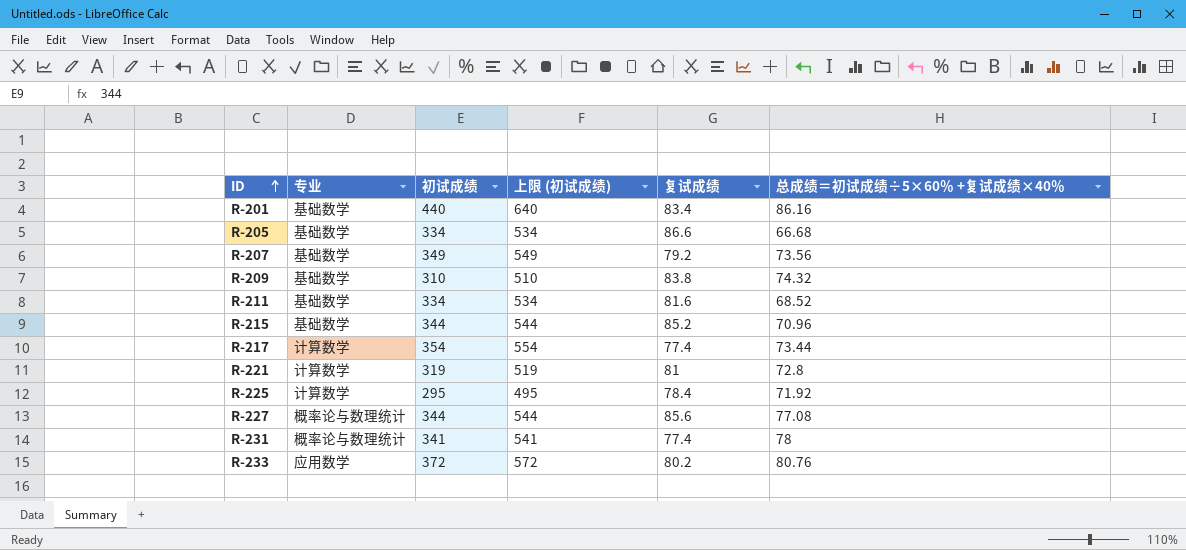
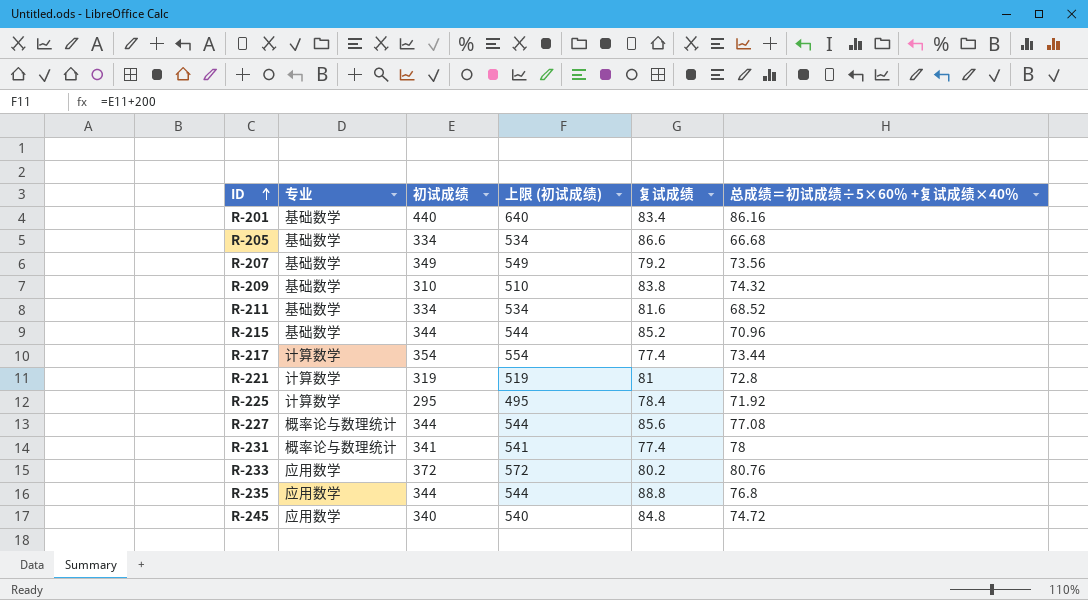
row R-235: none -> 应用数学 | 344 | 544 | 88.8 | 76.8
row R-245: none -> 应用数学 | 340 | 540 | 84.8 | 74.72

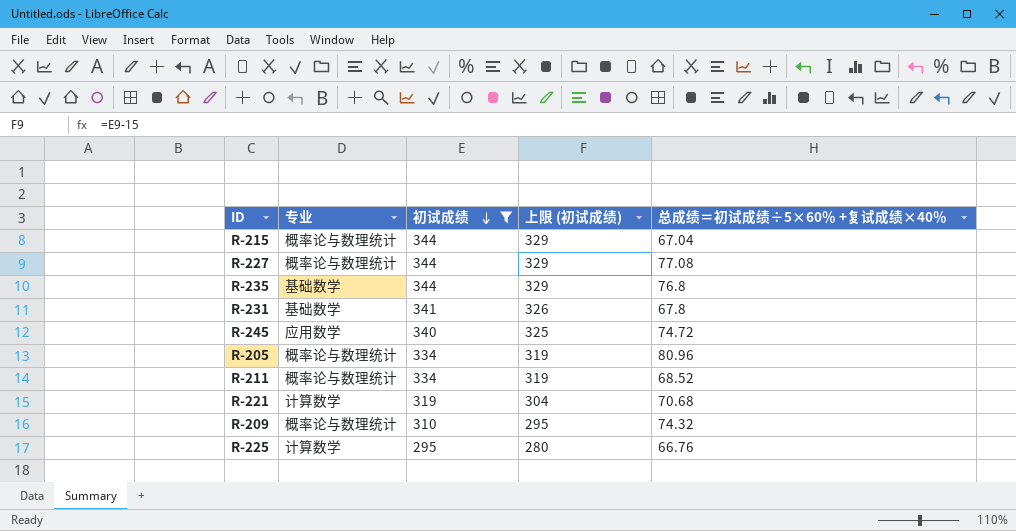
filter: none -> 初试成绩 <= 344
row order: ID ascending -> 初试成绩 descending
column 复试成绩 | position: 5 -> none
column 上限 (初试成绩) | formula: [初试成绩] + 200 -> [初试成绩] - 15
R-215 | 专业: 基础数学 -> 概率论与数理统计
R-215 | 总成绩＝初试成绩÷5×60％ +复试成绩×40％: 70.96 -> 67.04
R-235 | 专业: 应用数学 -> 基础数学
R-231 | 专业: 概率论与数理统计 -> 基础数学
R-231 | 总成绩＝初试成绩÷5×60％ +复试成绩×40％: 78 -> 67.8
R-205 | 专业: 基础数学 -> 概率论与数理统计
R-205 | 总成绩＝初试成绩÷5×60％ +复试成绩×40％: 66.68 -> 80.96
R-211 | 专业: 基础数学 -> 概率论与数理统计
R-221 | 总成绩＝初试成绩÷5×60％ +复试成绩×40％: 72.8 -> 70.68
R-209 | 专业: 基础数学 -> 概率论与数理统计
R-225 | 总成绩＝初试成绩÷5×60％ +复试成绩×40％: 71.92 -> 66.76

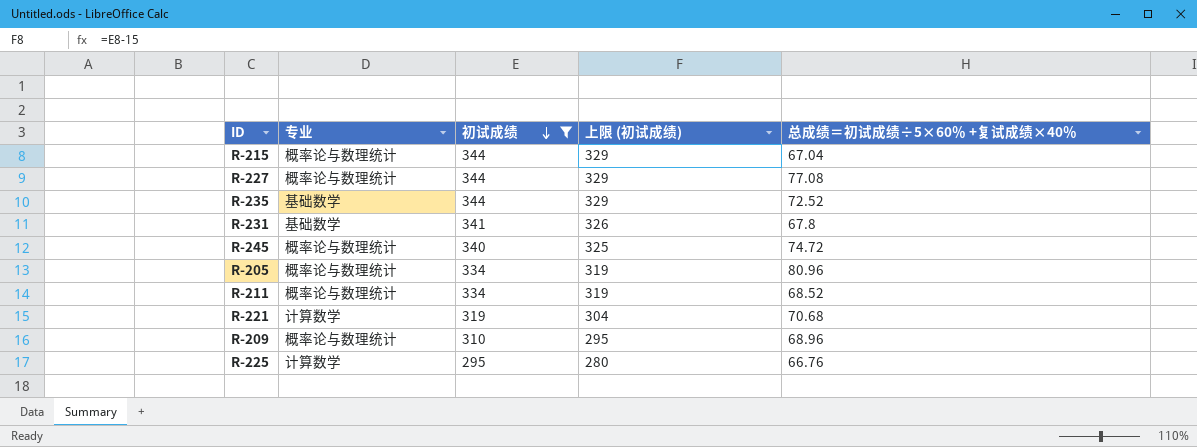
R-235 | 总成绩＝初试成绩÷5×60％ +复试成绩×40％: 76.8 -> 72.52
R-245 | 专业: 应用数学 -> 概率论与数理统计
R-209 | 总成绩＝初试成绩÷5×60％ +复试成绩×40％: 74.32 -> 68.96

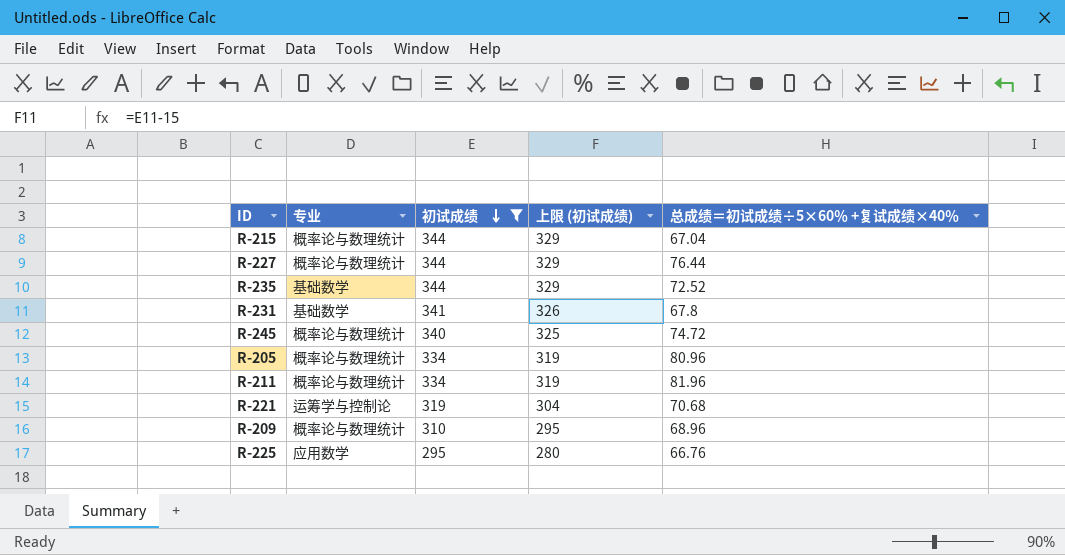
R-227 | 总成绩＝初试成绩÷5×60％ +复试成绩×40％: 77.08 -> 76.44
R-211 | 总成绩＝初试成绩÷5×60％ +复试成绩×40％: 68.52 -> 81.96
R-221 | 专业: 计算数学 -> 运筹学与控制论
R-225 | 专业: 计算数学 -> 应用数学

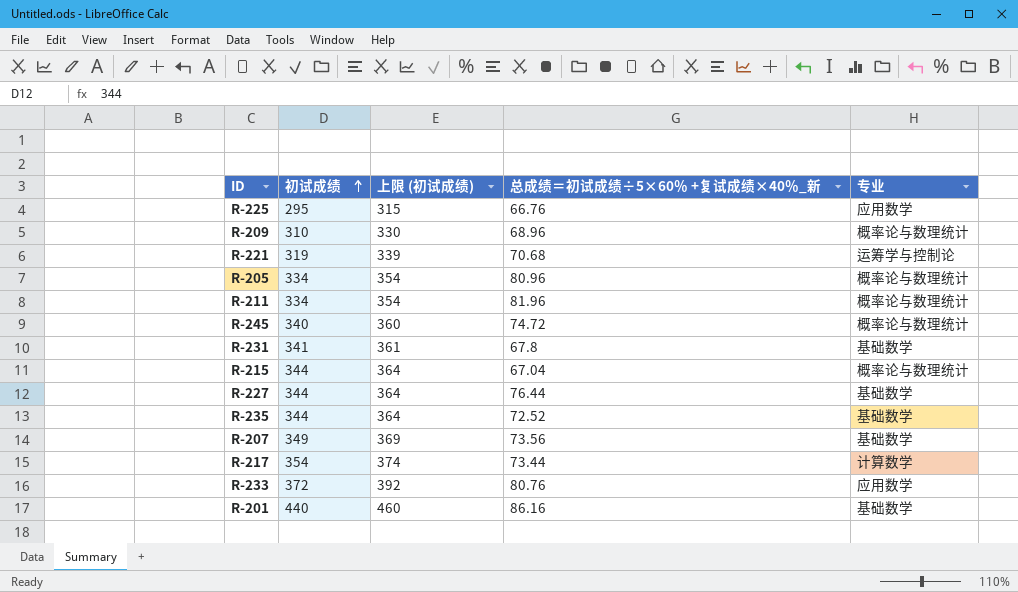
filter: 初试成绩 <= 344 -> none
row order: 初试成绩 descending -> 初试成绩 ascending
column 上限 (初试成绩) | formula: [初试成绩] - 15 -> [初试成绩] + 20
column name: 总成绩＝初试成绩÷5×60％ +复试成绩×40％ -> 总成绩＝初试成绩÷5×60％ +复试成绩×40％_新
column 专业 | position: 2 -> 5
R-227 | 专业: 概率论与数理统计 -> 基础数学

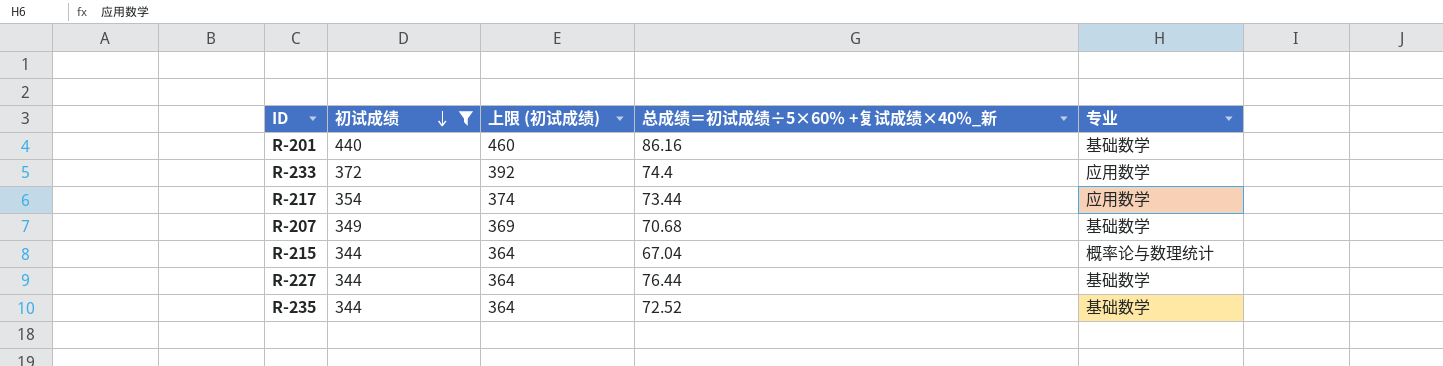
filter: none -> 初试成绩 >= 344
row order: 初试成绩 ascending -> 初试成绩 descending
R-233 | 总成绩＝初试成绩÷5×60％ +复试成绩×40％_新: 80.76 -> 74.4
R-217 | 专业: 计算数学 -> 应用数学
R-207 | 总成绩＝初试成绩÷5×60％ +复试成绩×40％_新: 73.56 -> 70.68

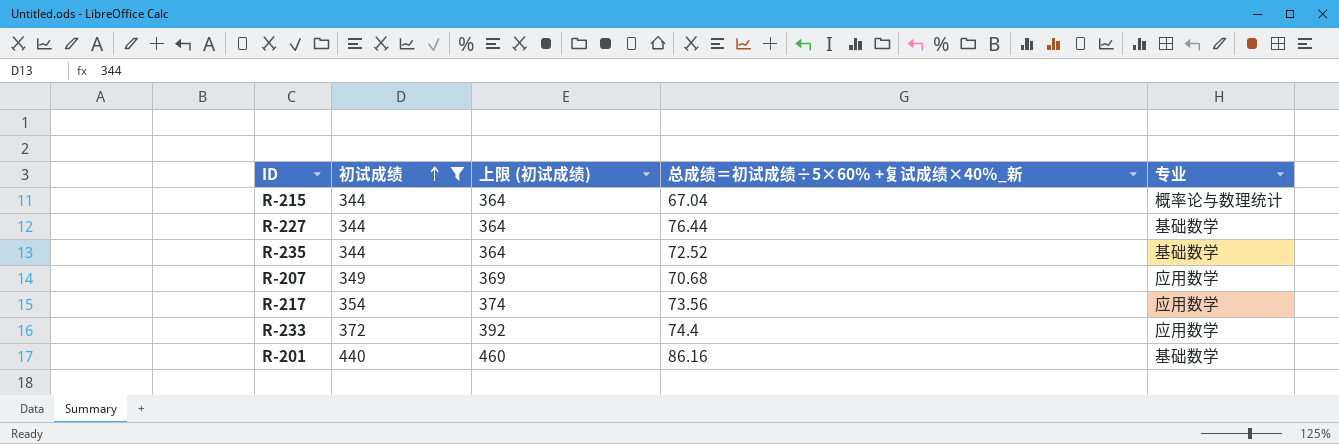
row order: 初试成绩 descending -> 初试成绩 ascending
R-207 | 专业: 基础数学 -> 应用数学
R-217 | 总成绩＝初试成绩÷5×60％ +复试成绩×40％_新: 73.44 -> 73.56

